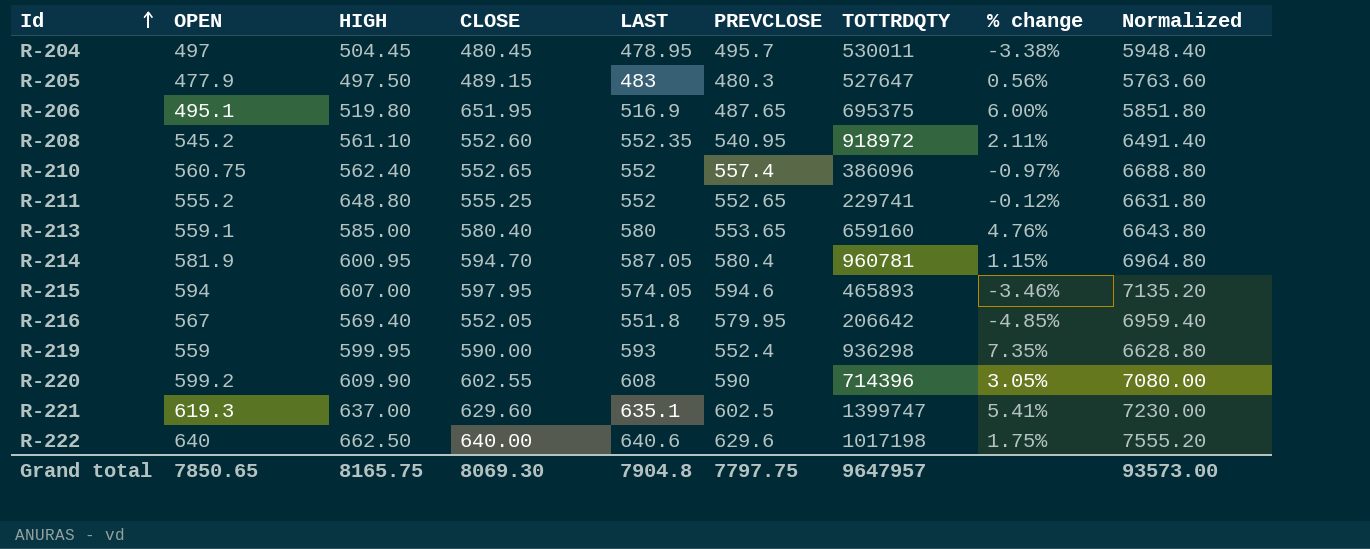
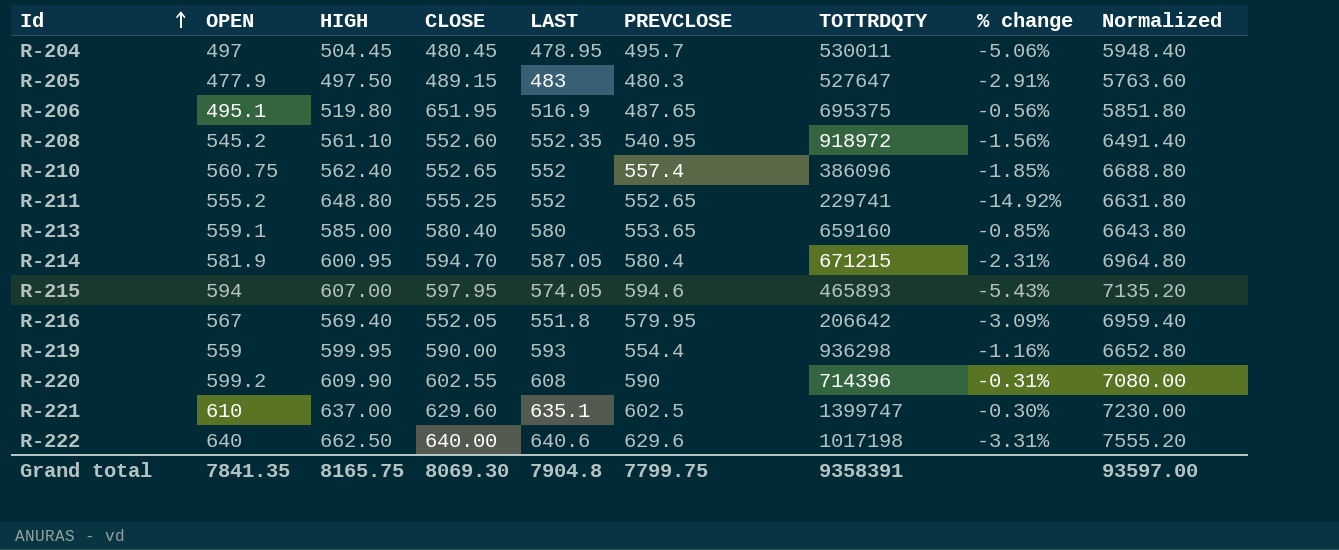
column % change | formula: ([LAST] - [PREVCLOSE]) / [PREVCLOSE] -> ([LAST] - [HIGH]) / [HIGH]
R-214 | TOTTRDQTY: 960781 -> 671215
R-219 | PREVCLOSE: 552.4 -> 554.4
R-219 | Normalized: 6628.80 -> 6652.80
R-221 | OPEN: 619.3 -> 610
Grand total | OPEN: 7850.65 -> 7841.35
Grand total | PREVCLOSE: 7797.75 -> 7799.75
Grand total | TOTTRDQTY: 9647957 -> 9358391
Grand total | Normalized: 93573.00 -> 93597.00

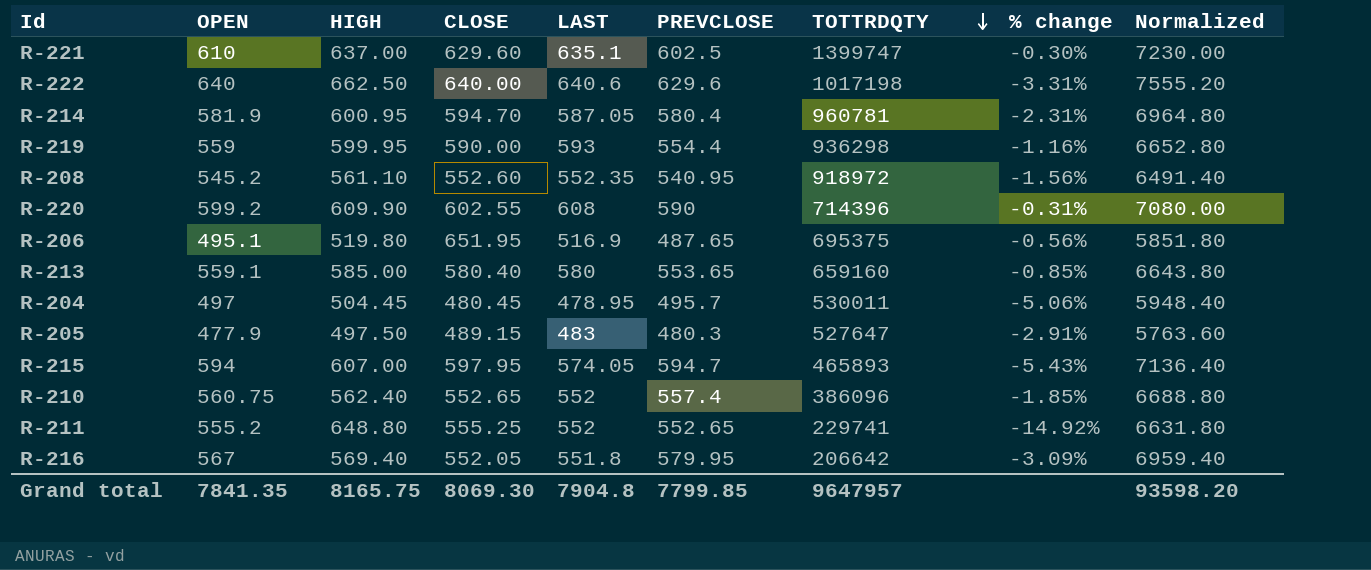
row order: Id ascending -> TOTTRDQTY descending
R-214 | TOTTRDQTY: 671215 -> 960781
R-215 | PREVCLOSE: 594.6 -> 594.7
R-215 | Normalized: 7135.20 -> 7136.40
Grand total | PREVCLOSE: 7799.75 -> 7799.85
Grand total | TOTTRDQTY: 9358391 -> 9647957
Grand total | Normalized: 93597.00 -> 93598.20

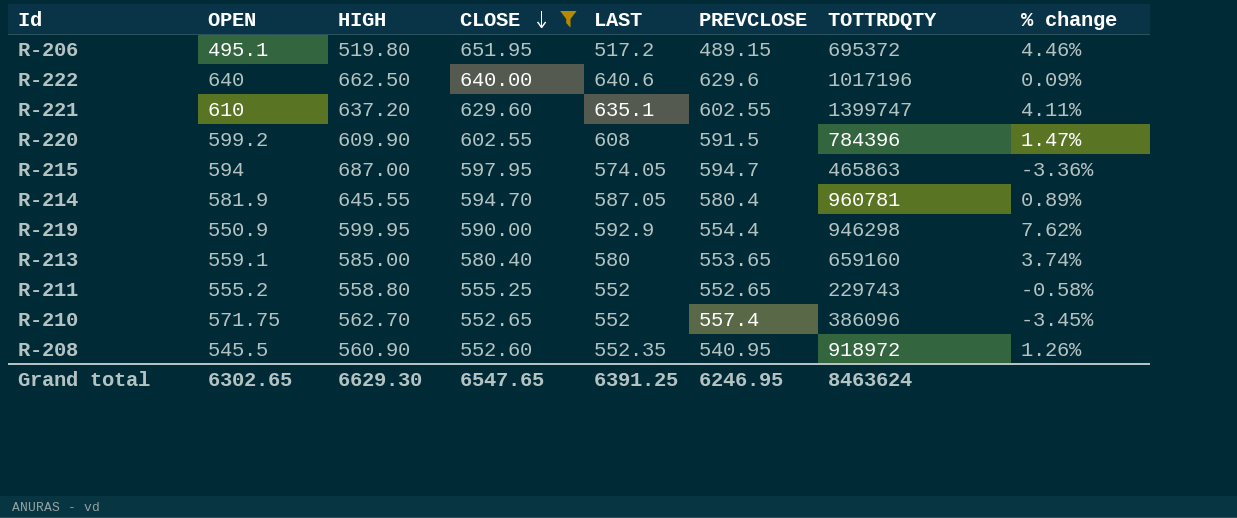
filter: none -> CLOSE >= 552.60
row order: TOTTRDQTY descending -> CLOSE descending
column Normalized | formula: [PREVCLOSE] * 12 -> none
column % change | formula: ([LAST] - [HIGH]) / [HIGH] -> ([LAST] - [OPEN]) / [OPEN]
R-206 | LAST: 516.9 -> 517.2
R-206 | PREVCLOSE: 487.65 -> 489.15
R-206 | TOTTRDQTY: 695375 -> 695372
R-222 | TOTTRDQTY: 1017198 -> 1017196
R-221 | HIGH: 637.00 -> 637.20
R-221 | PREVCLOSE: 602.5 -> 602.55
R-220 | PREVCLOSE: 590 -> 591.5
R-220 | TOTTRDQTY: 714396 -> 784396
R-215 | HIGH: 607.00 -> 687.00
R-215 | TOTTRDQTY: 465893 -> 465863
R-214 | HIGH: 600.95 -> 645.55
R-219 | OPEN: 559 -> 550.9
R-219 | LAST: 593 -> 592.9
R-219 | TOTTRDQTY: 936298 -> 946298
R-211 | HIGH: 648.80 -> 558.80
R-211 | TOTTRDQTY: 229741 -> 229743
R-210 | OPEN: 560.75 -> 571.75
R-210 | HIGH: 562.40 -> 562.70
R-208 | OPEN: 545.2 -> 545.5
R-208 | HIGH: 561.10 -> 560.90
Grand total | OPEN: 7841.35 -> 6302.65
Grand total | HIGH: 8165.75 -> 6629.30
Grand total | CLOSE: 8069.30 -> 6547.65
Grand total | LAST: 7904.8 -> 6391.25
Grand total | PREVCLOSE: 7799.85 -> 6246.95
Grand total | TOTTRDQTY: 9647957 -> 8463624

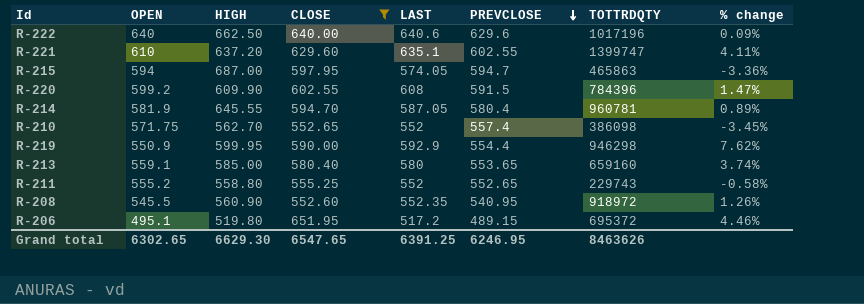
row order: CLOSE descending -> PREVCLOSE descending
R-210 | TOTTRDQTY: 386096 -> 386098
Grand total | TOTTRDQTY: 8463624 -> 8463626

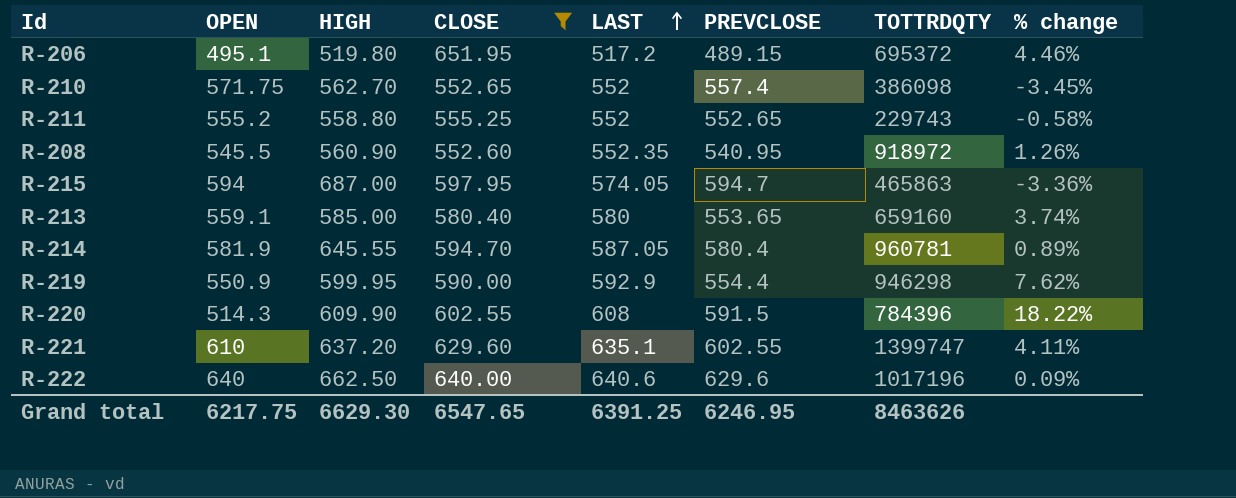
row order: PREVCLOSE descending -> LAST ascending
R-220 | OPEN: 599.2 -> 514.3
R-220 | % change: 1.47% -> 18.22%
Grand total | OPEN: 6302.65 -> 6217.75

